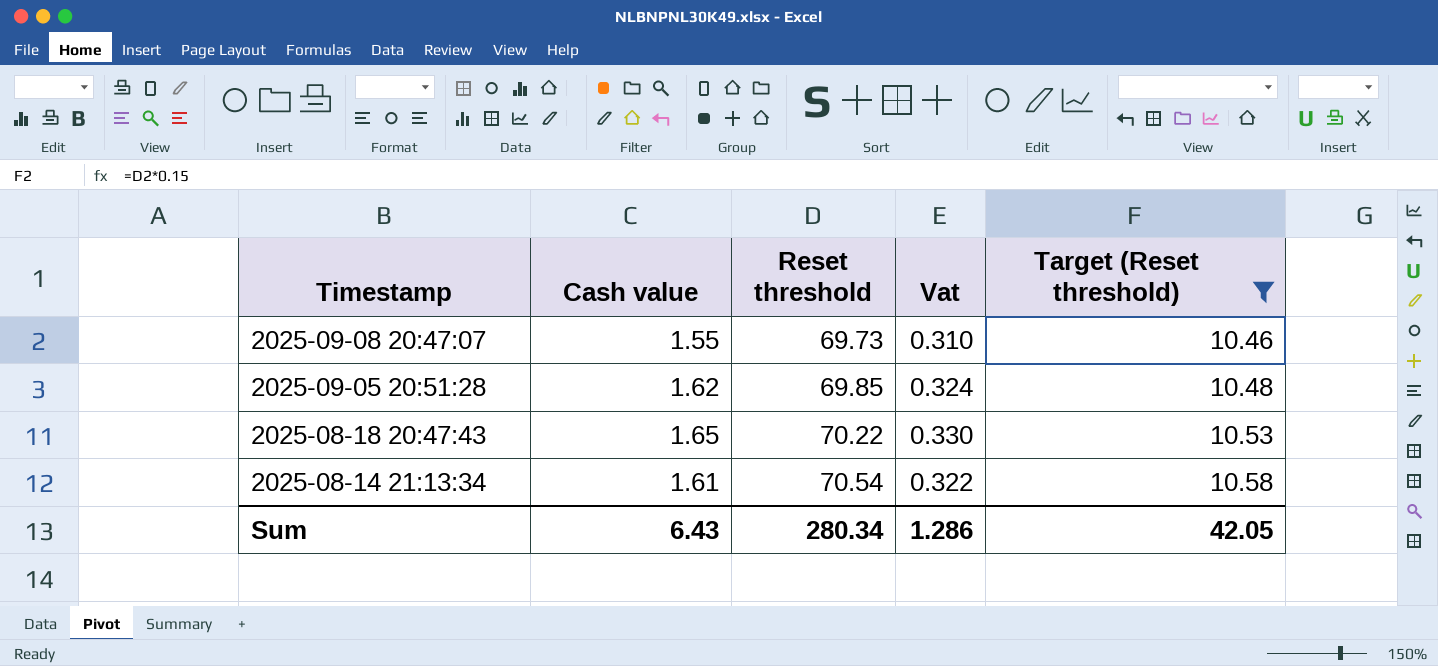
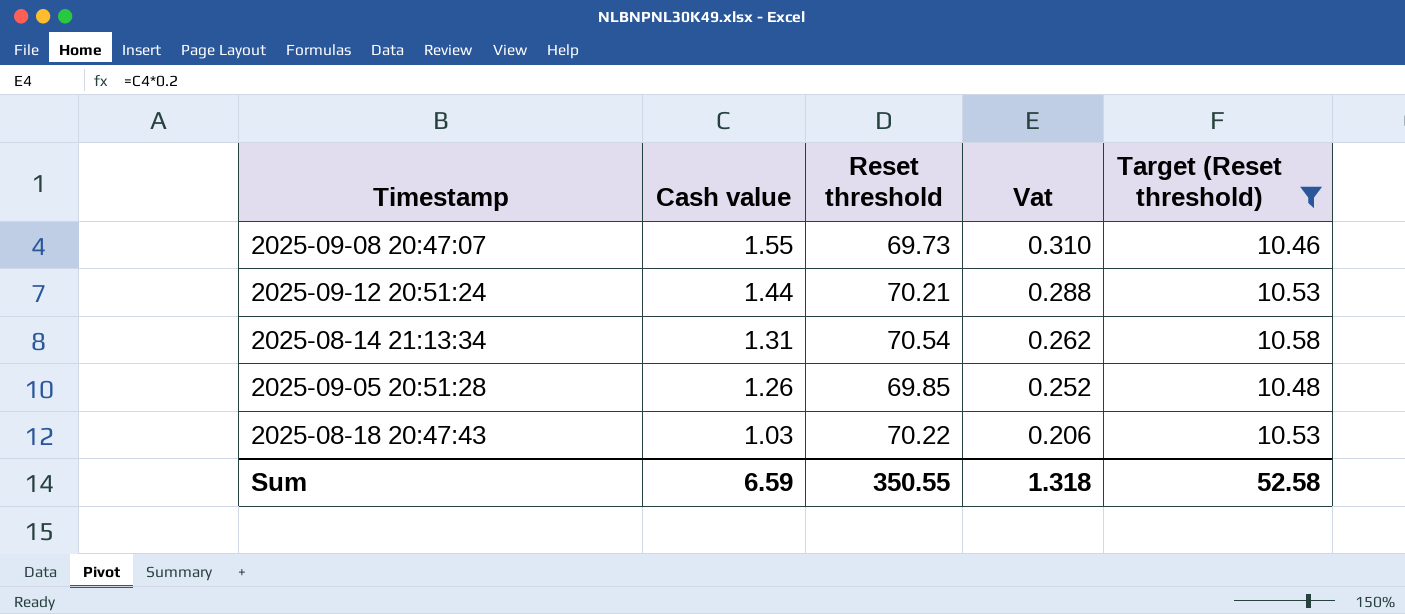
row order: Timestamp descending -> Cash value descending
row 2025-09-12 20:51:24: none -> 1.44 | 70.21 | 0.288 | 10.53
2025-08-14 21:13:34 | Cash value: 1.61 -> 1.31
2025-08-14 21:13:34 | Vat: 0.322 -> 0.262
2025-09-05 20:51:28 | Cash value: 1.62 -> 1.26
2025-09-05 20:51:28 | Vat: 0.324 -> 0.252
2025-08-18 20:47:43 | Cash value: 1.65 -> 1.03
2025-08-18 20:47:43 | Vat: 0.330 -> 0.206
Sum | Cash value: 6.43 -> 6.59
Sum | Reset threshold: 280.34 -> 350.55
Sum | Vat: 1.286 -> 1.318
Sum | Target (Reset threshold): 42.05 -> 52.58

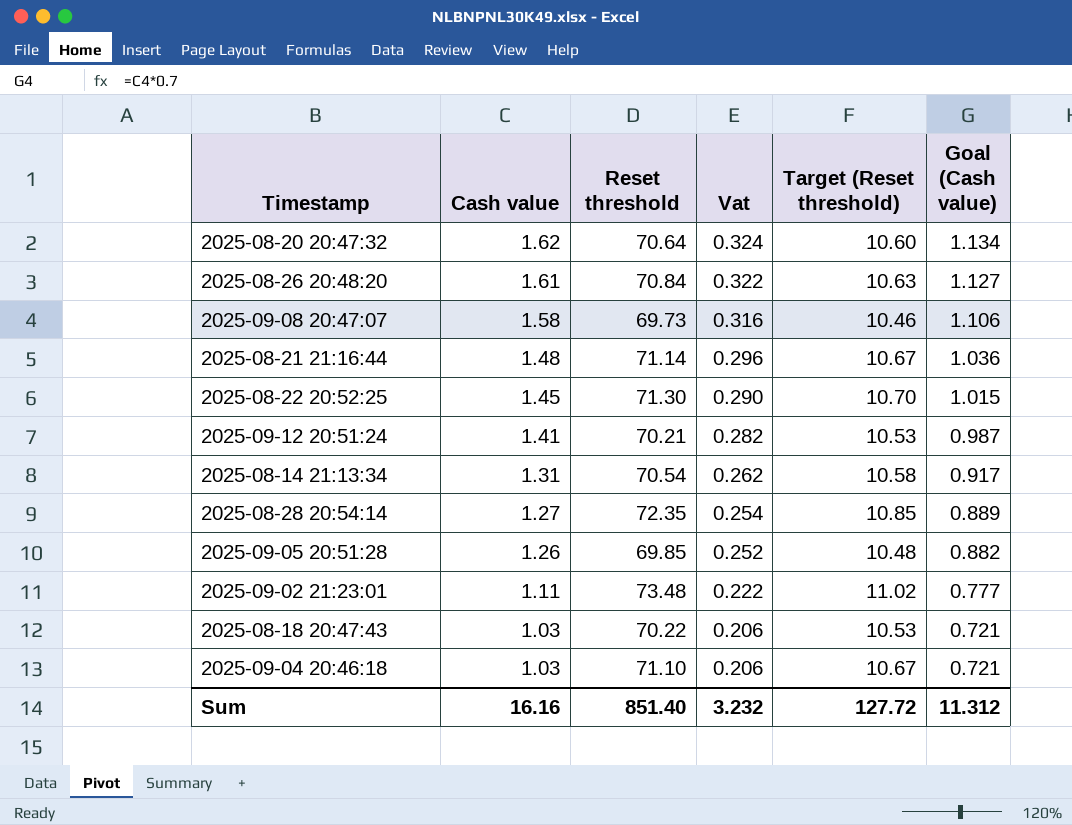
filter: Target (Reset threshold) <= 10.58 -> none
column Goal (Cash value) | formula: none -> [Cash value] * 0.7
2025-09-08 20:47:07 | Cash value: 1.55 -> 1.58
2025-09-08 20:47:07 | Vat: 0.310 -> 0.316
2025-09-12 20:51:24 | Cash value: 1.44 -> 1.41
2025-09-12 20:51:24 | Vat: 0.288 -> 0.282
Sum | Cash value: 6.59 -> 16.16
Sum | Reset threshold: 350.55 -> 851.40
Sum | Vat: 1.318 -> 3.232
Sum | Target (Reset threshold): 52.58 -> 127.72

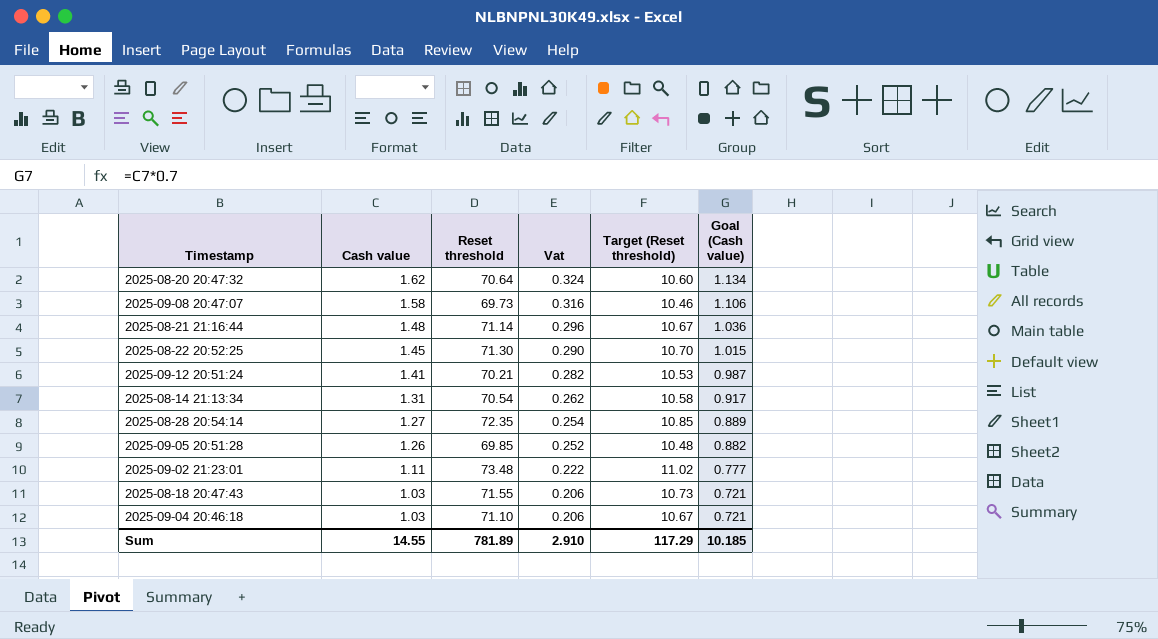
row 2025-08-26 20:48:20: 1.61 | 70.84 | 0.322 | 10.63 | 1.127 -> none
2025-08-18 20:47:43 | Reset threshold: 70.22 -> 71.55
2025-08-18 20:47:43 | Target (Reset threshold): 10.53 -> 10.73
Sum | Cash value: 16.16 -> 14.55
Sum | Reset threshold: 851.40 -> 781.89
Sum | Vat: 3.232 -> 2.910
Sum | Target (Reset threshold): 127.72 -> 117.29
Sum | Goal (Cash value): 11.312 -> 10.185

